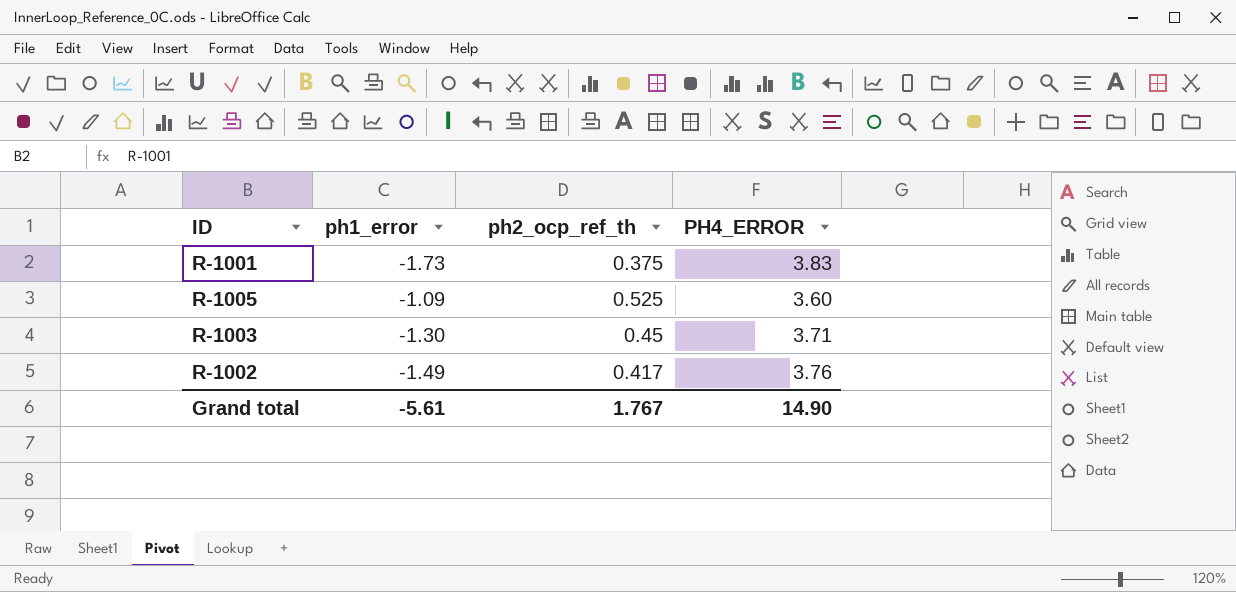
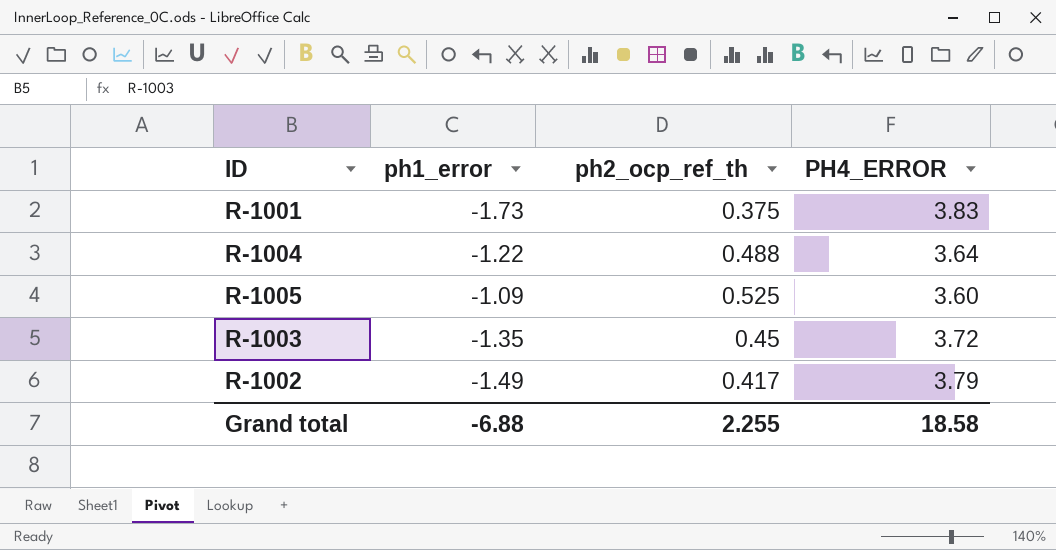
row R-1004: none -> -1.22 | 0.488 | 3.64
R-1003 | ph1_error: -1.30 -> -1.35
R-1003 | PH4_ERROR: 3.71 -> 3.72
R-1002 | PH4_ERROR: 3.76 -> 3.79
Grand total | ph1_error: -5.61 -> -6.88
Grand total | ph2_ocp_ref_th: 1.767 -> 2.255
Grand total | PH4_ERROR: 14.90 -> 18.58

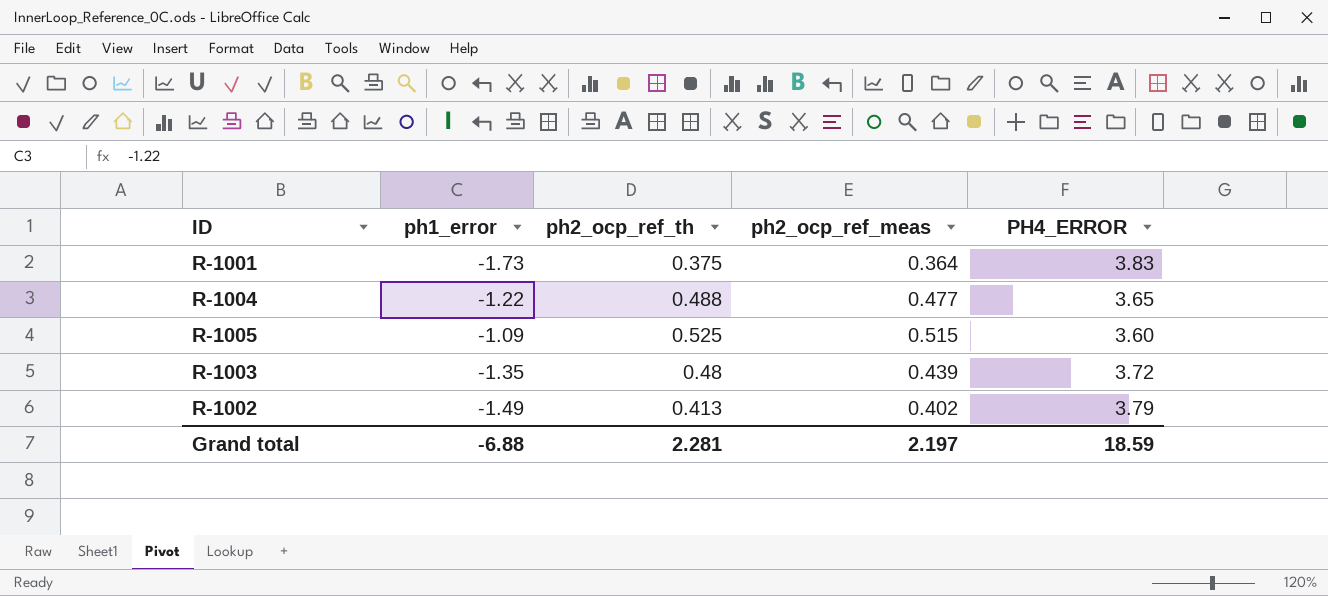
column ph2_ocp_ref_meas | position: none -> 4
R-1004 | PH4_ERROR: 3.64 -> 3.65
R-1003 | ph2_ocp_ref_th: 0.45 -> 0.48
R-1002 | ph2_ocp_ref_th: 0.417 -> 0.413
Grand total | ph2_ocp_ref_th: 2.255 -> 2.281
Grand total | PH4_ERROR: 18.58 -> 18.59

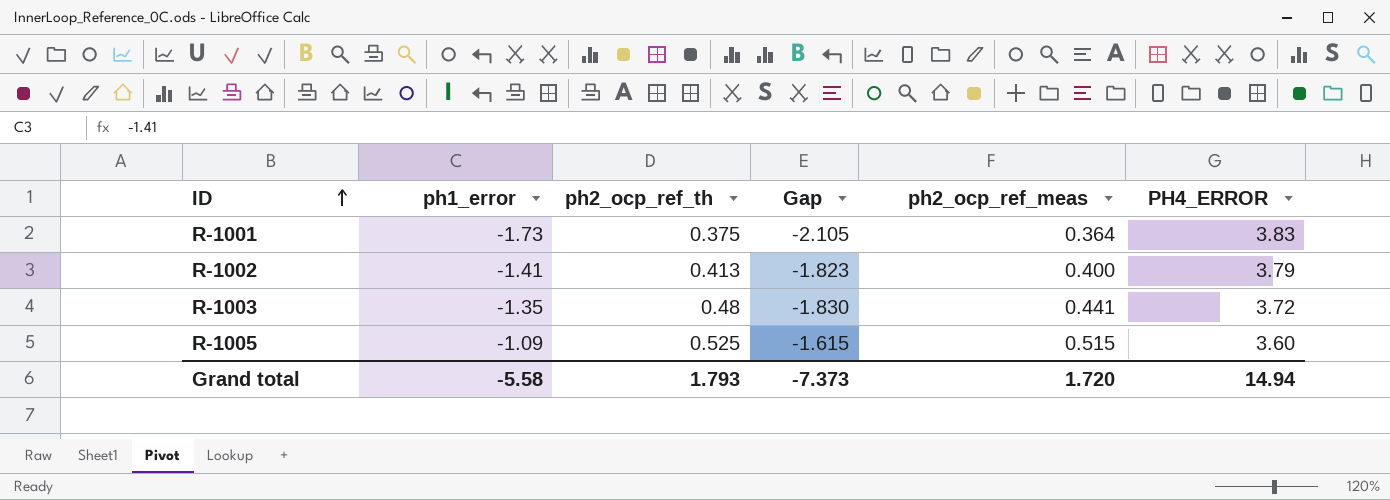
row order: none -> ID ascending
column Gap | formula: none -> [ph1_error] - [ph2_ocp_ref_th]
row R-1004: -1.22 | 0.488 | 0.477 | 3.65 -> none
R-1002 | ph1_error: -1.49 -> -1.41
R-1002 | ph2_ocp_ref_meas: 0.402 -> 0.400
R-1003 | ph2_ocp_ref_meas: 0.439 -> 0.441
Grand total | ph1_error: -6.88 -> -5.58
Grand total | ph2_ocp_ref_th: 2.281 -> 1.793
Grand total | ph2_ocp_ref_meas: 2.197 -> 1.720
Grand total | PH4_ERROR: 18.59 -> 14.94

